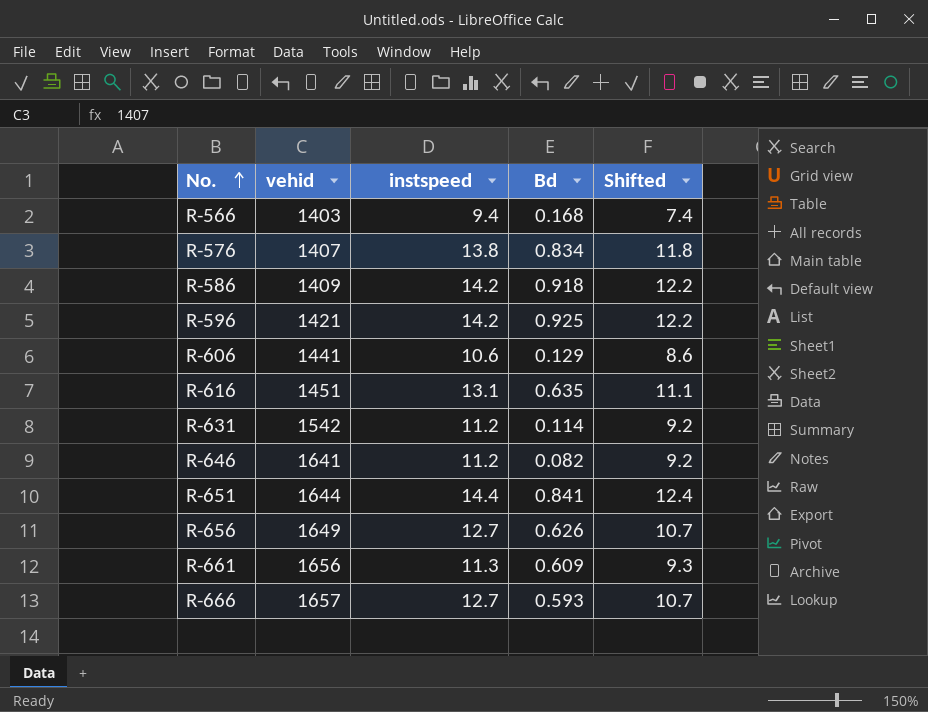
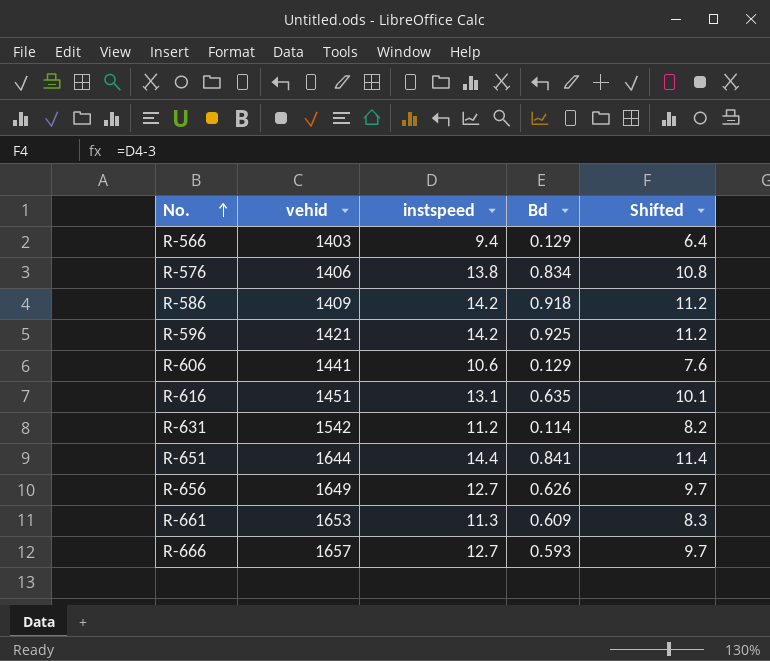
column Shifted | formula: [instspeed] - 2 -> [instspeed] - 3
row R-646: 1641 | 11.2 | 0.082 | 9.2 -> none
R-566 | Bd: 0.168 -> 0.129
R-576 | vehid: 1407 -> 1406
R-661 | vehid: 1656 -> 1653

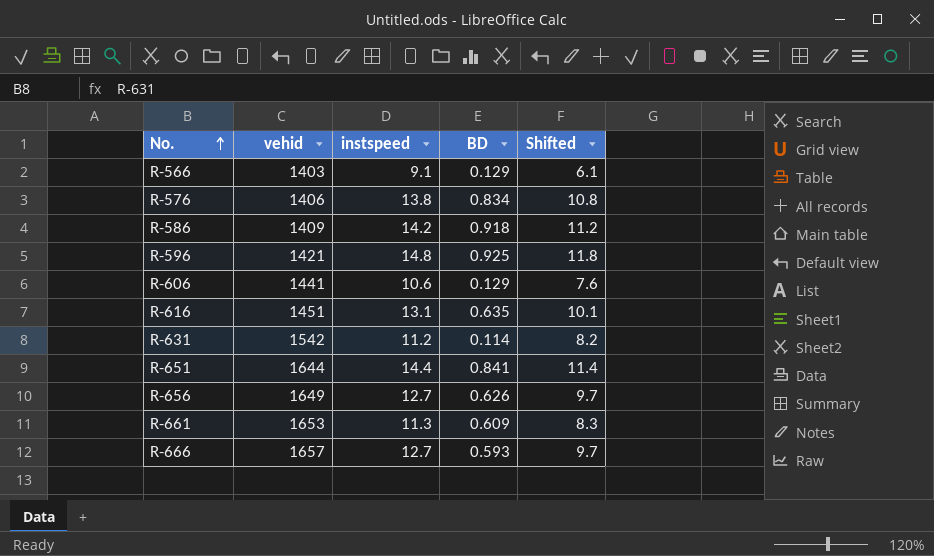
column name: Bd -> BD
R-566 | instspeed: 9.4 -> 9.1
R-566 | Shifted: 6.4 -> 6.1
R-596 | instspeed: 14.2 -> 14.8
R-596 | Shifted: 11.2 -> 11.8

